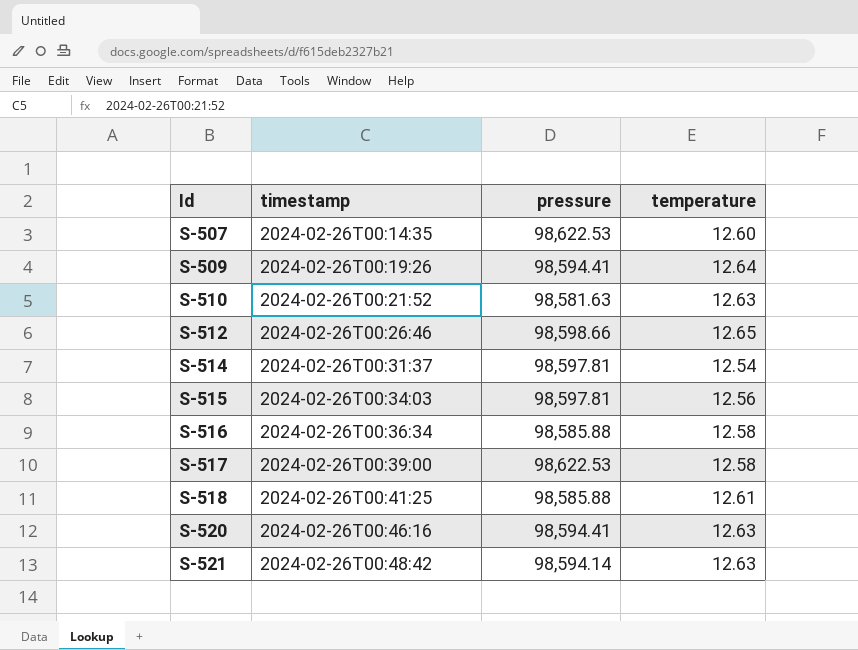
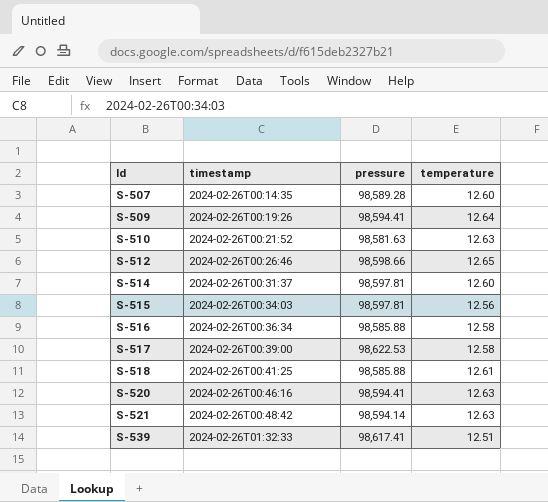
S-507 | pressure: 98,622.53 -> 98,589.28
S-514 | temperature: 12.54 -> 12.60
row S-539: none -> 2024-02-26T01:32:33 | 98,617.41 | 12.51

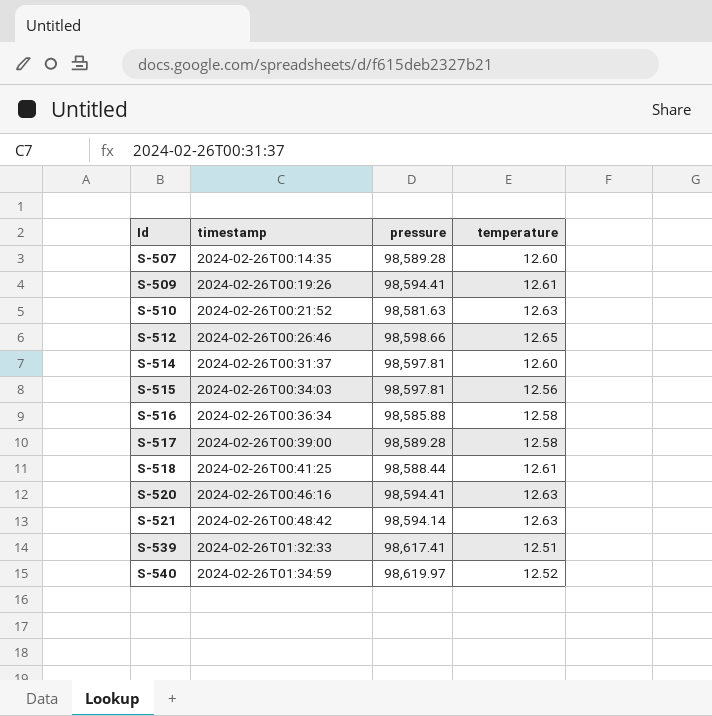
S-509 | temperature: 12.64 -> 12.61
S-517 | pressure: 98,622.53 -> 98,589.28
S-518 | pressure: 98,585.88 -> 98,588.44
row S-540: none -> 2024-02-26T01:34:59 | 98,619.97 | 12.52

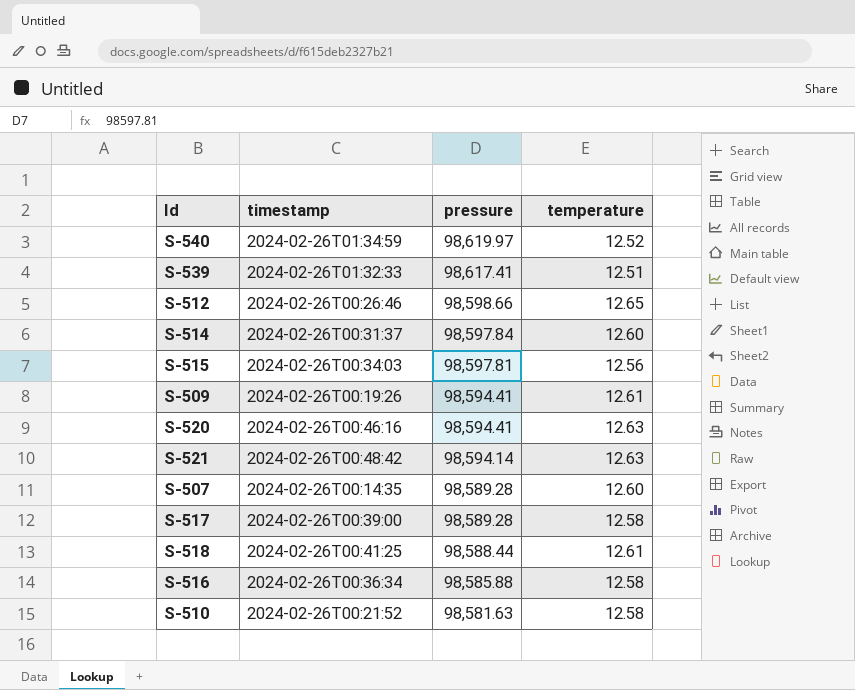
row order: Id ascending -> pressure descending
S-514 | pressure: 98,597.81 -> 98,597.84
S-510 | temperature: 12.63 -> 12.58

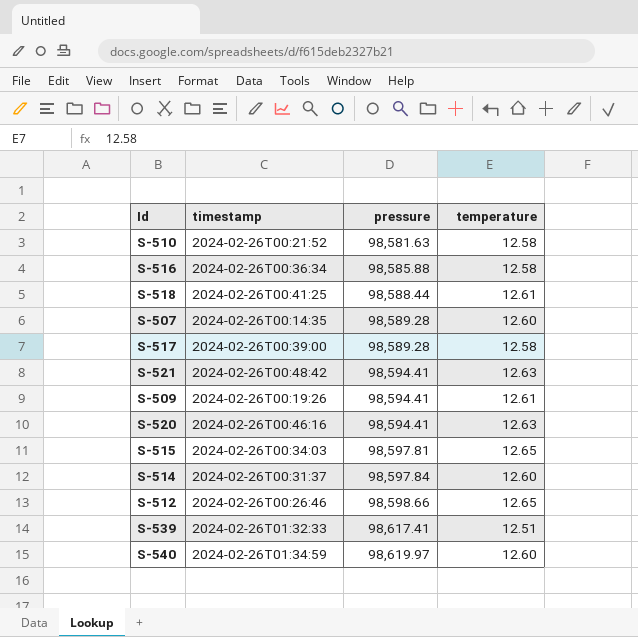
row order: pressure descending -> pressure ascending
S-521 | pressure: 98,594.14 -> 98,594.41
S-515 | temperature: 12.56 -> 12.65
S-540 | temperature: 12.52 -> 12.60

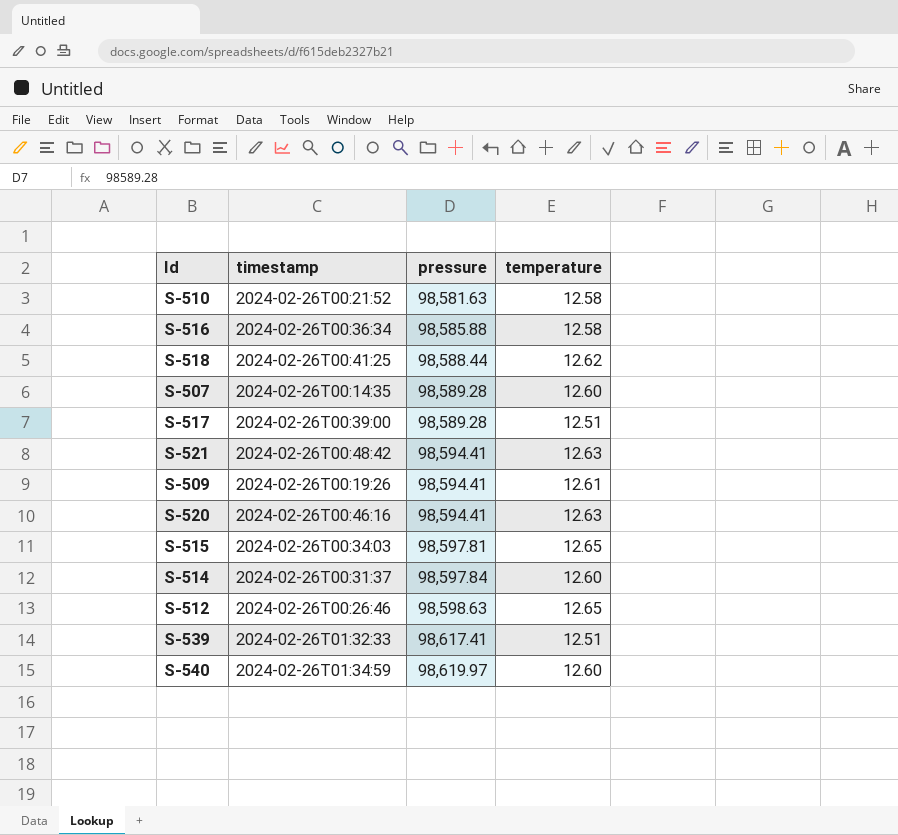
S-518 | temperature: 12.61 -> 12.62
S-517 | temperature: 12.58 -> 12.51
S-512 | pressure: 98,598.66 -> 98,598.63

